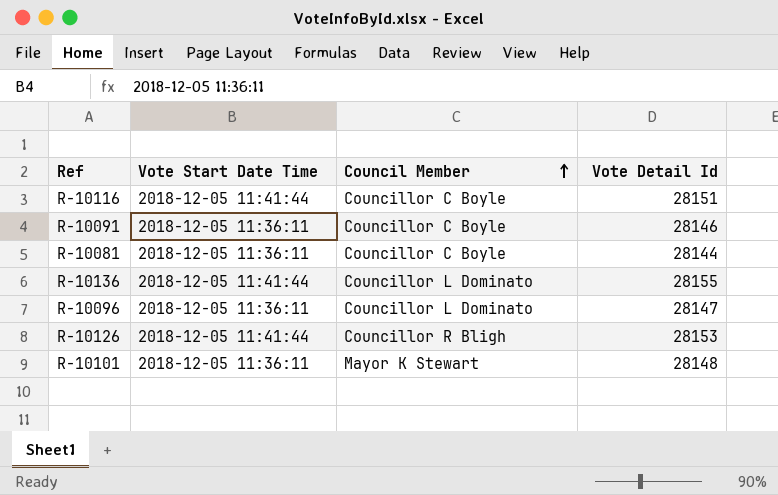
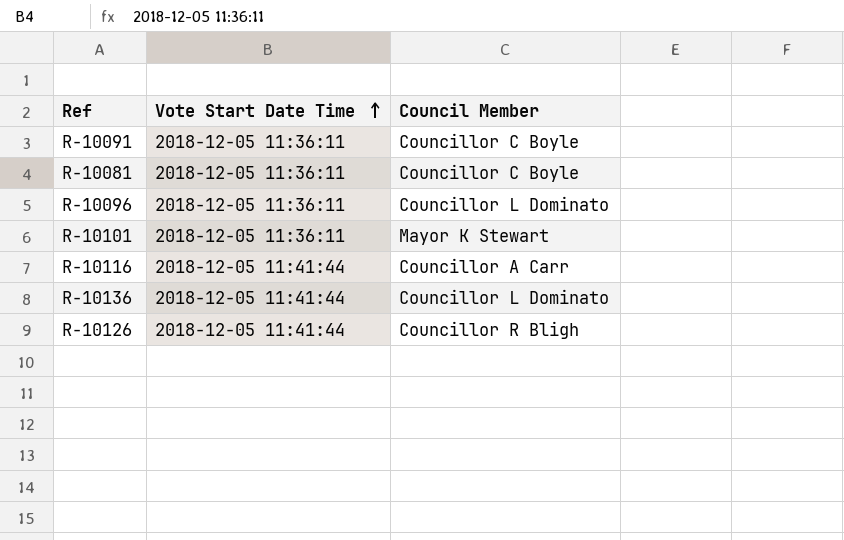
row order: Council Member ascending -> Vote Start Date Time ascending
column Vote Detail Id | position: 4 -> none
R-10116 | Council Member: Councillor C Boyle -> Councillor A Carr

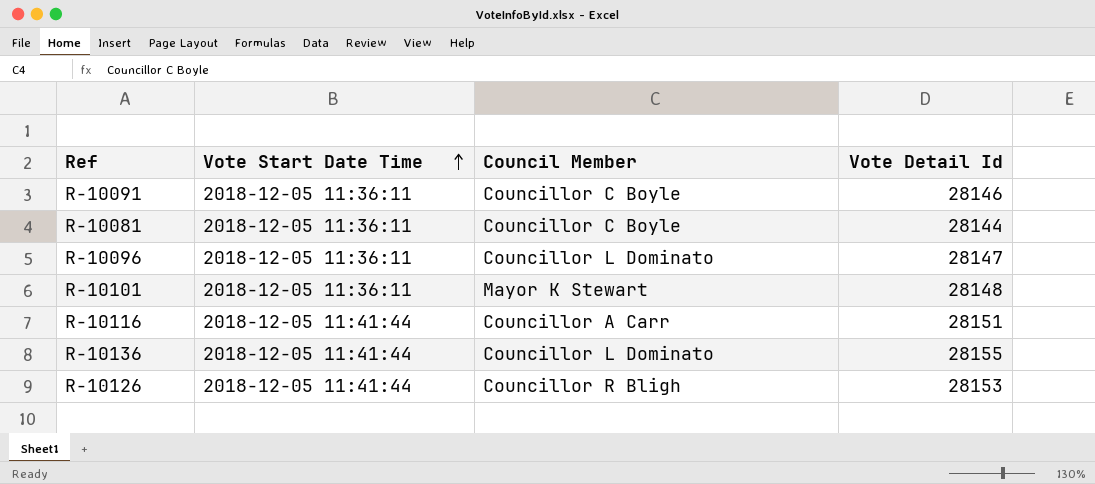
column Vote Detail Id | position: none -> 4

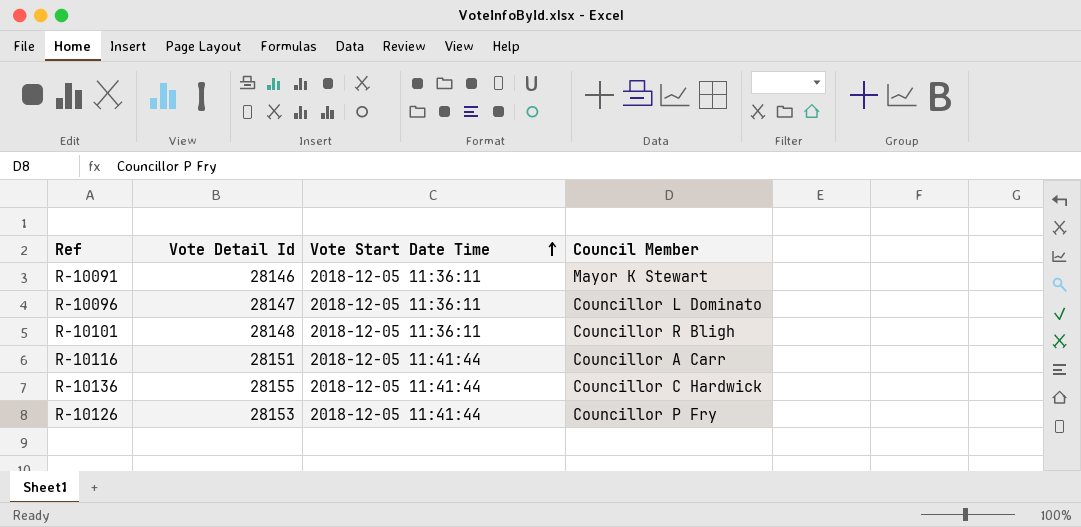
column Vote Detail Id | position: 4 -> 2
row R-10081: 2018-12-05 11:36:11 | Councillor C Boyle | 28144 -> none
R-10091 | Council Member: Councillor C Boyle -> Mayor K Stewart
R-10101 | Council Member: Mayor K Stewart -> Councillor R Bligh
R-10136 | Council Member: Councillor L Dominato -> Councillor C Hardwick
R-10126 | Council Member: Councillor R Bligh -> Councillor P Fry

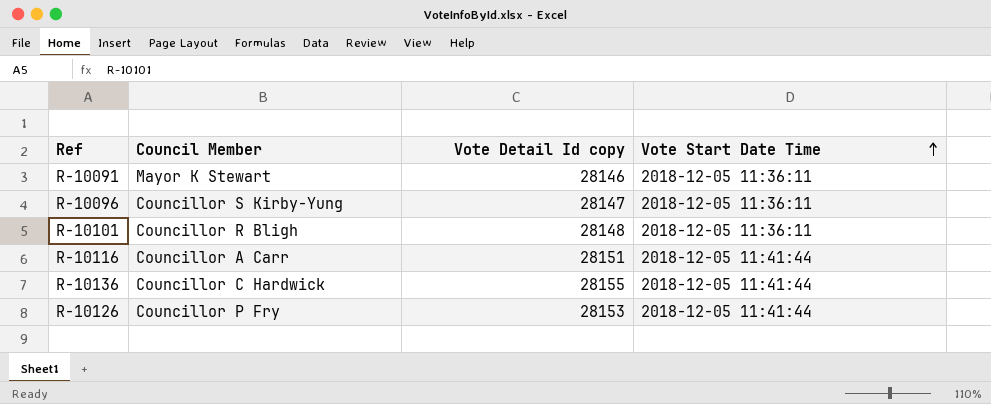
column Council Member | position: 4 -> 2
column name: Vote Detail Id -> Vote Detail Id copy
R-10096 | Council Member: Councillor L Dominato -> Councillor S Kirby-Yung

